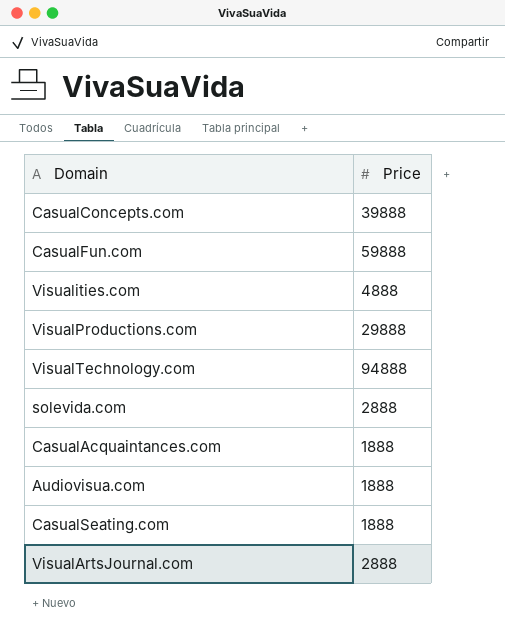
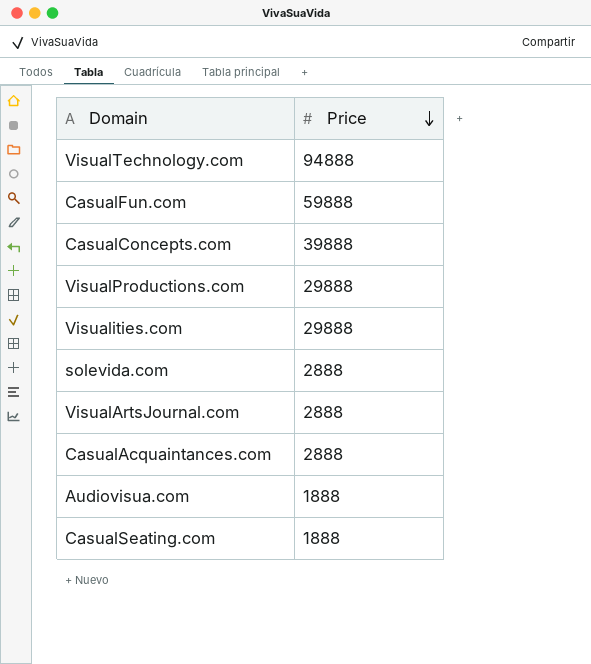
row order: none -> Price descending
Visualities.com | Price: 4888 -> 29888
CasualAcquaintances.com | Price: 1888 -> 2888

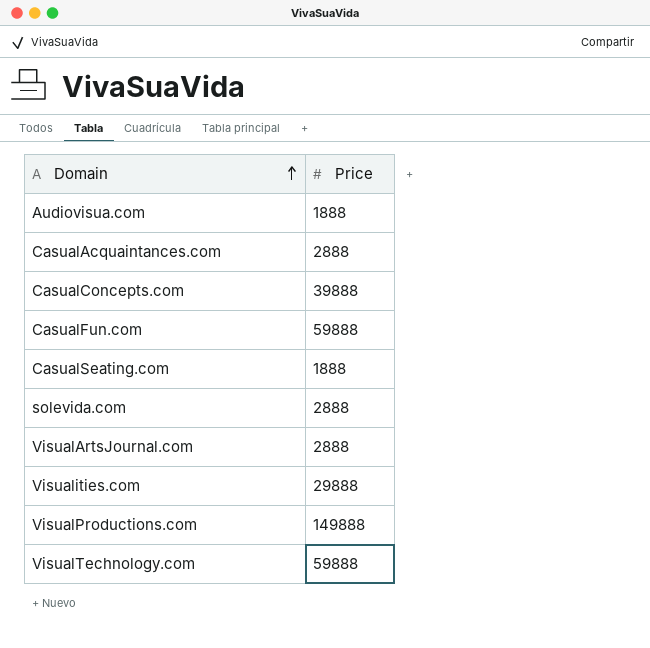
row order: Price descending -> Domain ascending
VisualProductions.com | Price: 29888 -> 149888
VisualTechnology.com | Price: 94888 -> 59888

